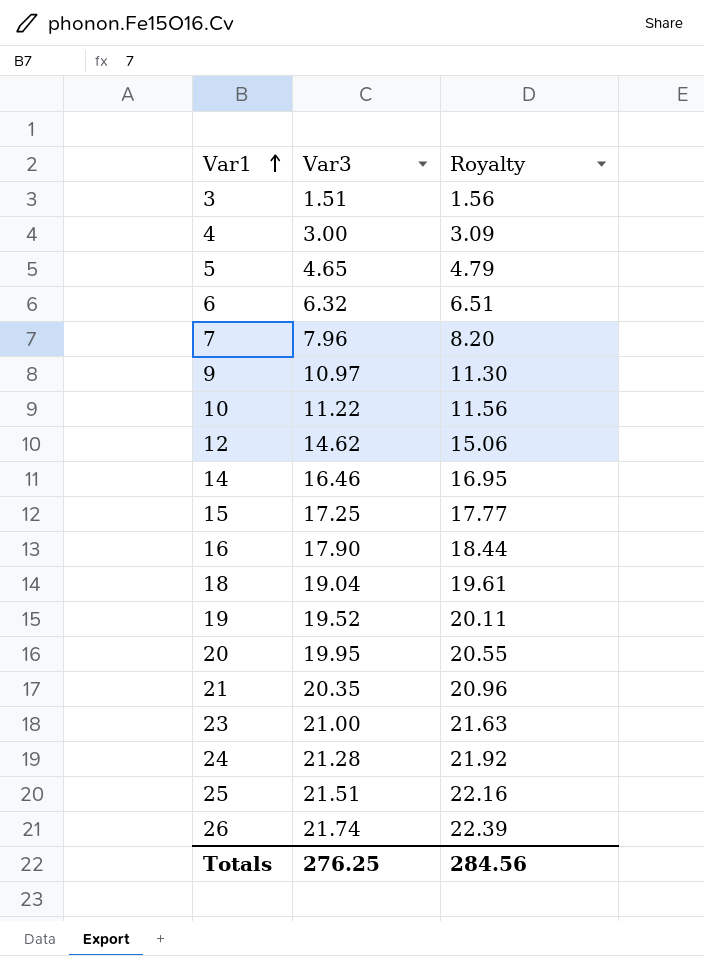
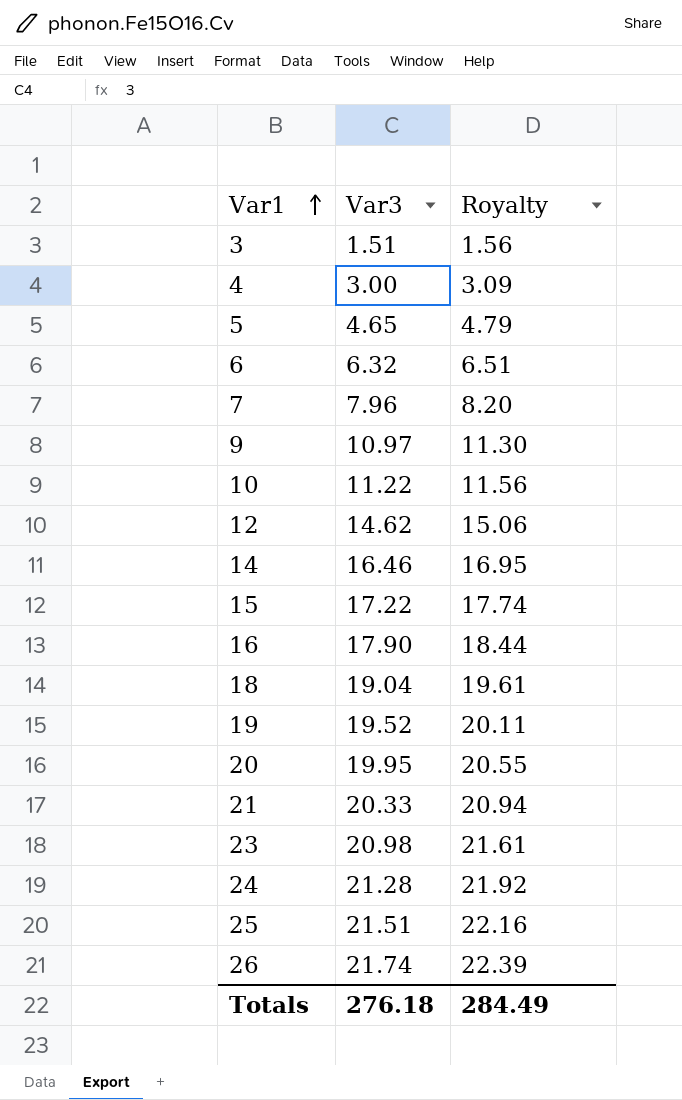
15 | Var3: 17.25 -> 17.22
15 | Royalty: 17.77 -> 17.74
21 | Var3: 20.35 -> 20.33
21 | Royalty: 20.96 -> 20.94
23 | Var3: 21.00 -> 20.98
23 | Royalty: 21.63 -> 21.61
Totals | Var3: 276.25 -> 276.18
Totals | Royalty: 284.56 -> 284.49

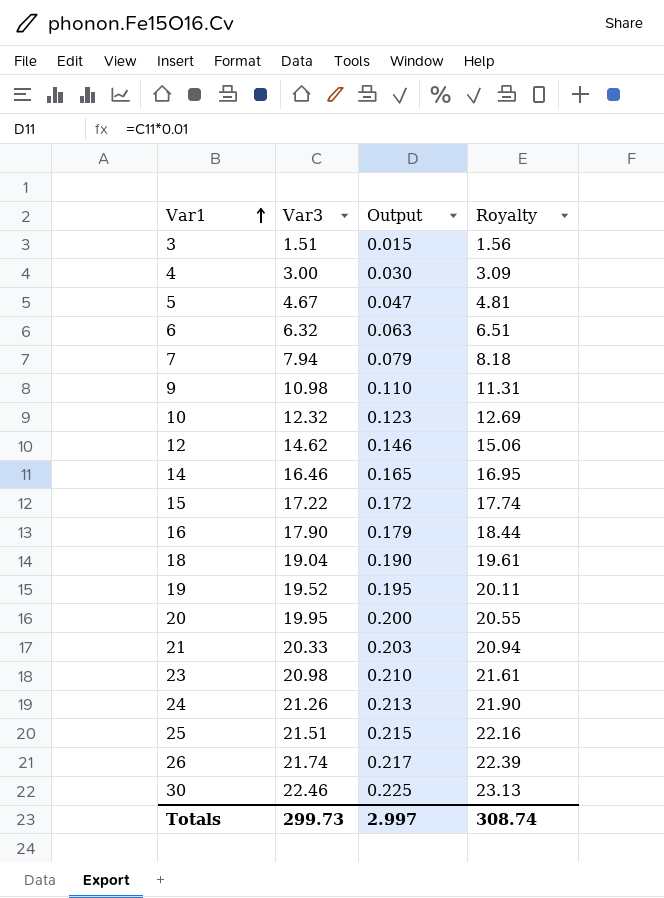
column Output | formula: none -> [Var3] * 0.01
5 | Var3: 4.65 -> 4.67
5 | Royalty: 4.79 -> 4.81
7 | Var3: 7.96 -> 7.94
7 | Royalty: 8.20 -> 8.18
9 | Var3: 10.97 -> 10.98
9 | Royalty: 11.30 -> 11.31
10 | Var3: 11.22 -> 12.32
10 | Royalty: 11.56 -> 12.69
24 | Var3: 21.28 -> 21.26
24 | Royalty: 21.92 -> 21.90
row 30: none -> 22.46 | 0.225 | 23.13
Totals | Var3: 276.18 -> 299.73
Totals | Royalty: 284.49 -> 308.74

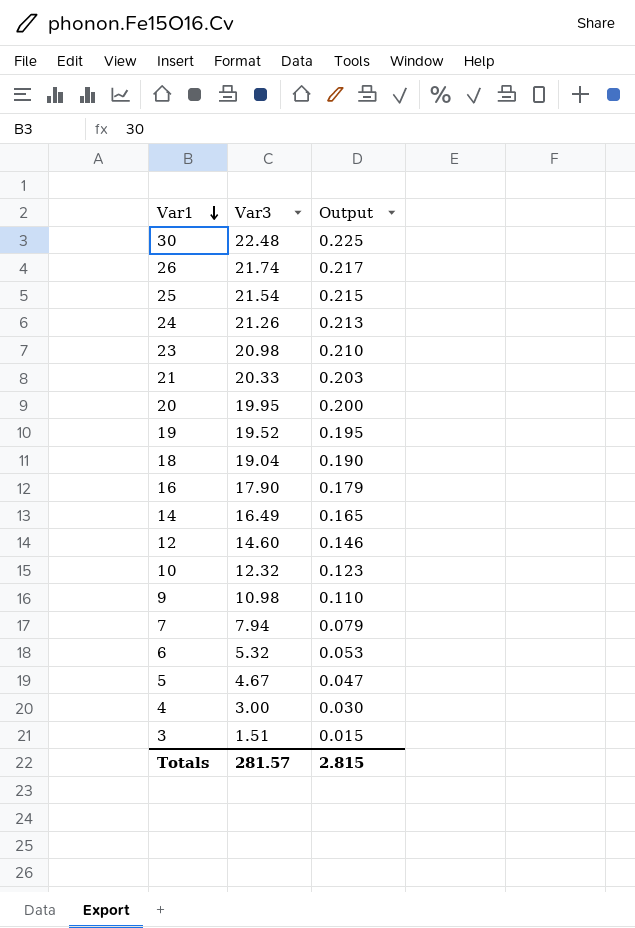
row order: Var1 ascending -> Var1 descending
column Royalty | formula: [Var3] * 1.03 -> none
row 15: 17.22 | 0.172 | 17.74 -> none
30 | Var3: 22.46 -> 22.48
25 | Var3: 21.51 -> 21.54
14 | Var3: 16.46 -> 16.49
12 | Var3: 14.62 -> 14.60
6 | Var3: 6.32 -> 5.32
6 | Output: 0.063 -> 0.053
Totals | Var3: 299.73 -> 281.57
Totals | Output: 2.997 -> 2.815

